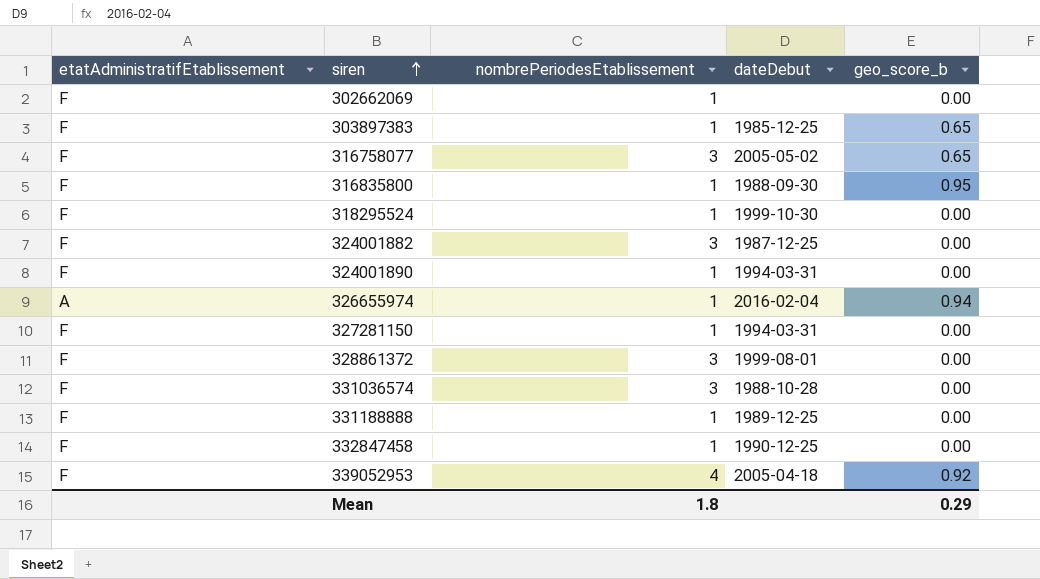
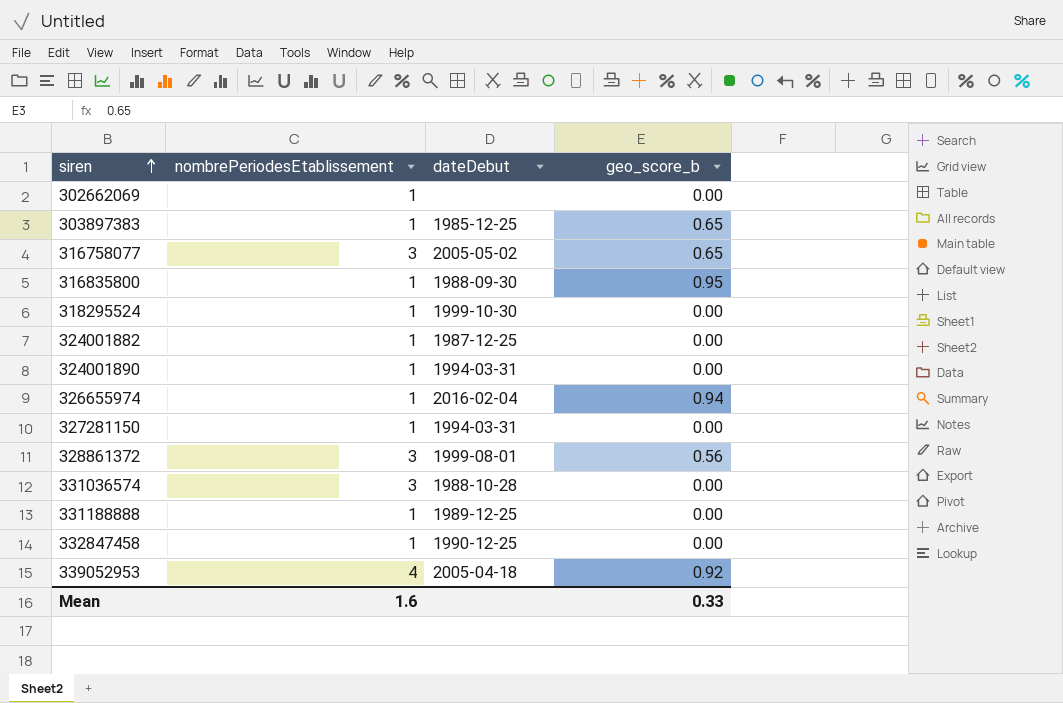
column etatAdministratifEtablissement | position: 1 -> none
324001882 | nombrePeriodesEtablissement: 3 -> 1
328861372 | geo_score_b: 0.00 -> 0.56
Mean | nombrePeriodesEtablissement: 1.8 -> 1.6
Mean | geo_score_b: 0.29 -> 0.33

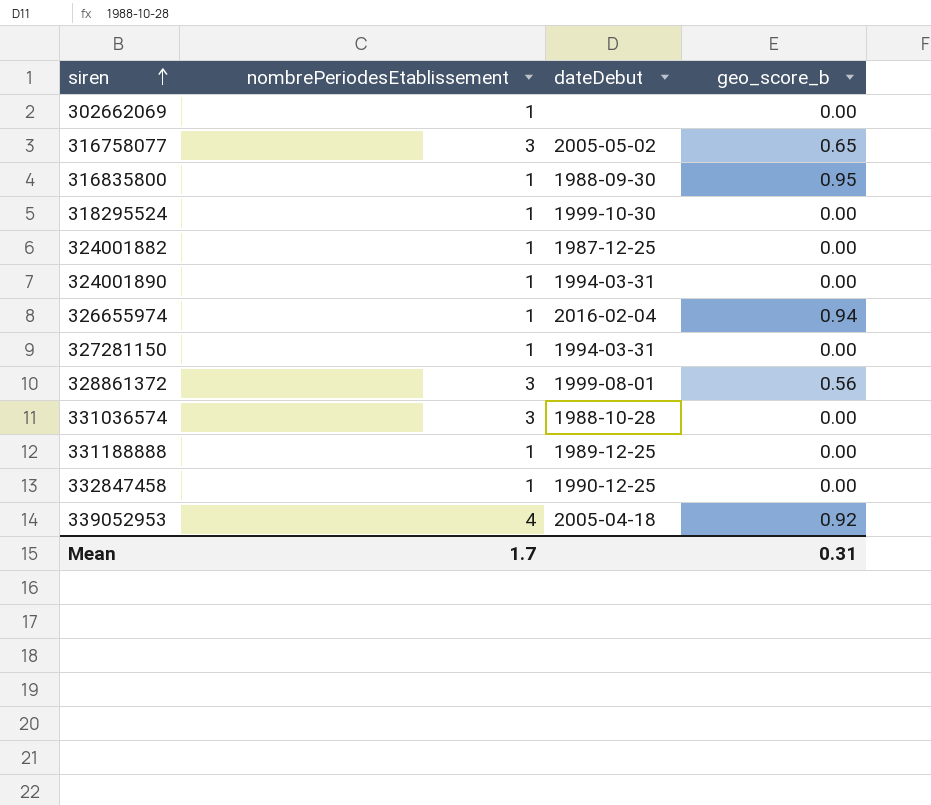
row 303897383: 1 | 1985-12-25 | 0.65 -> none
Mean | nombrePeriodesEtablissement: 1.6 -> 1.7
Mean | geo_score_b: 0.33 -> 0.31

